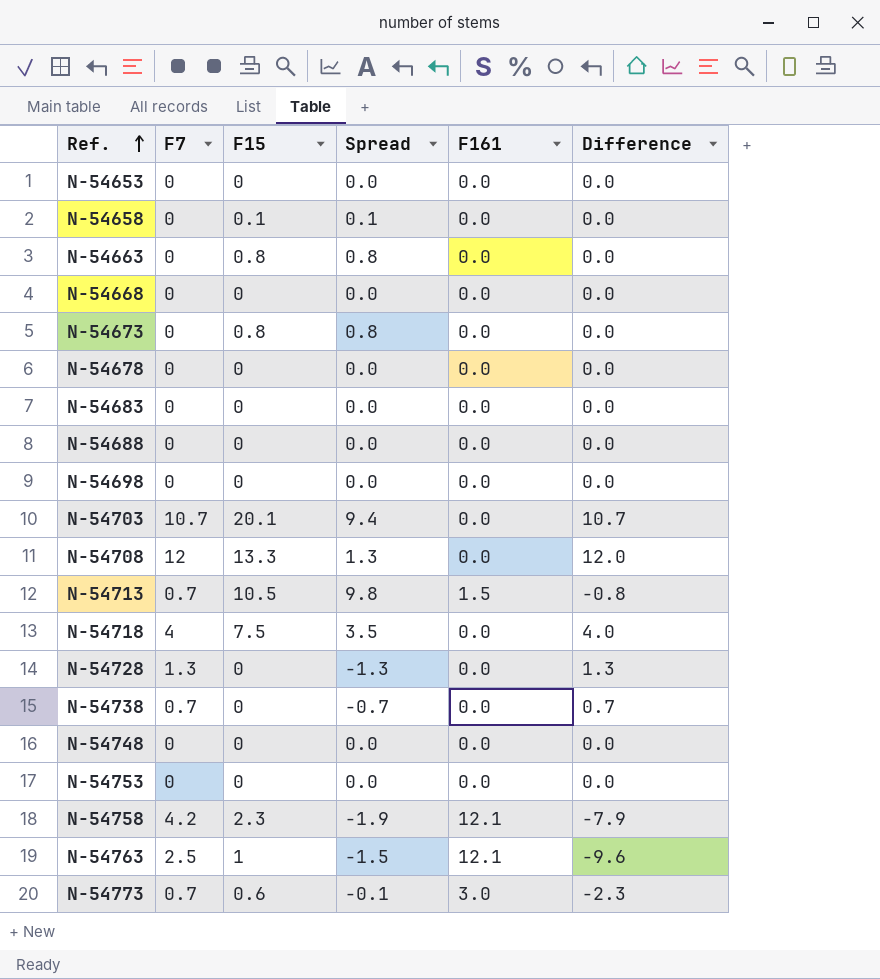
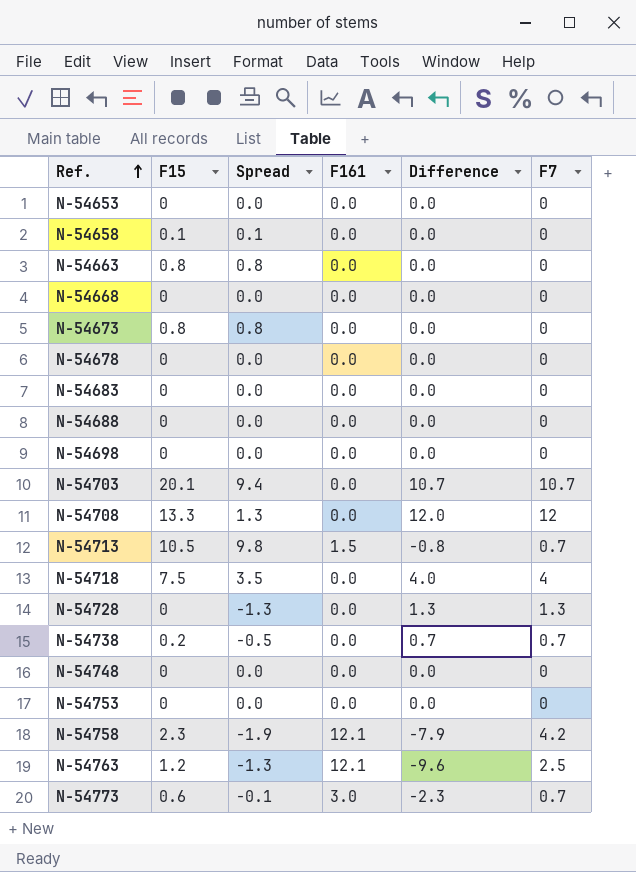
column F7 | position: 2 -> 6
N-54738 | F15: 0 -> 0.2
N-54738 | Spread: -0.7 -> -0.5
N-54763 | F15: 1 -> 1.2
N-54763 | Spread: -1.5 -> -1.3

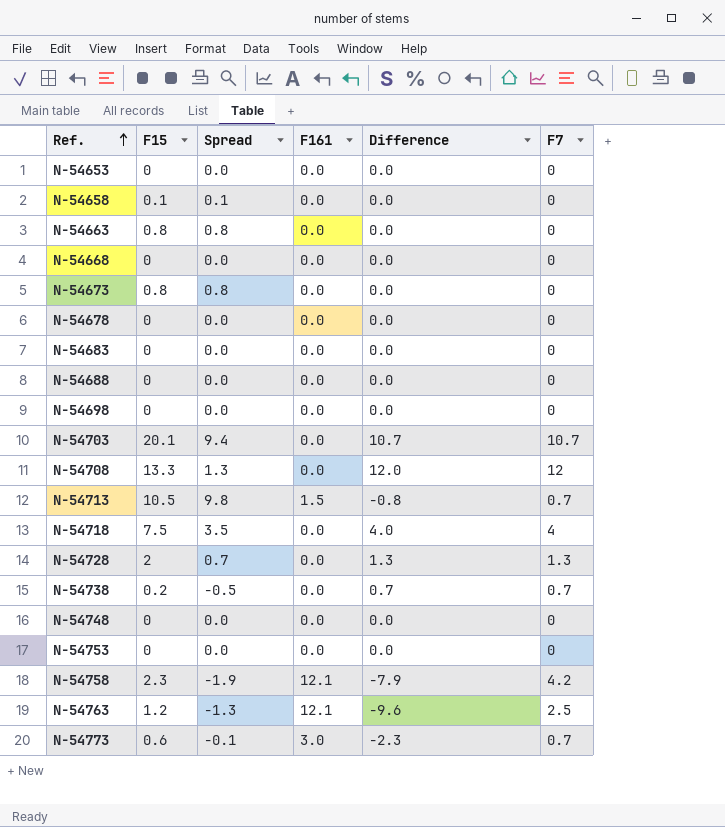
N-54728 | F15: 0 -> 2
N-54728 | Spread: -1.3 -> 0.7

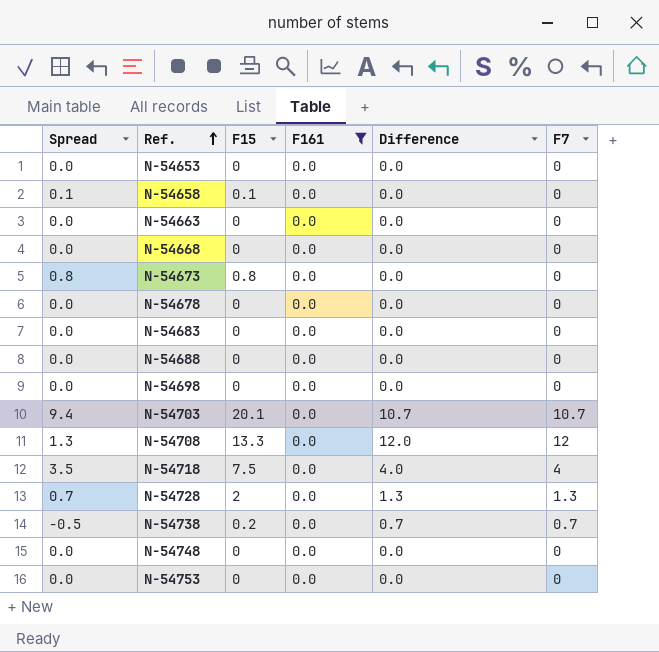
filter: none -> F161 = 0.0
column Spread | position: 3 -> 1
N-54663 | Spread: 0.8 -> 0.0
N-54663 | F15: 0.8 -> 0

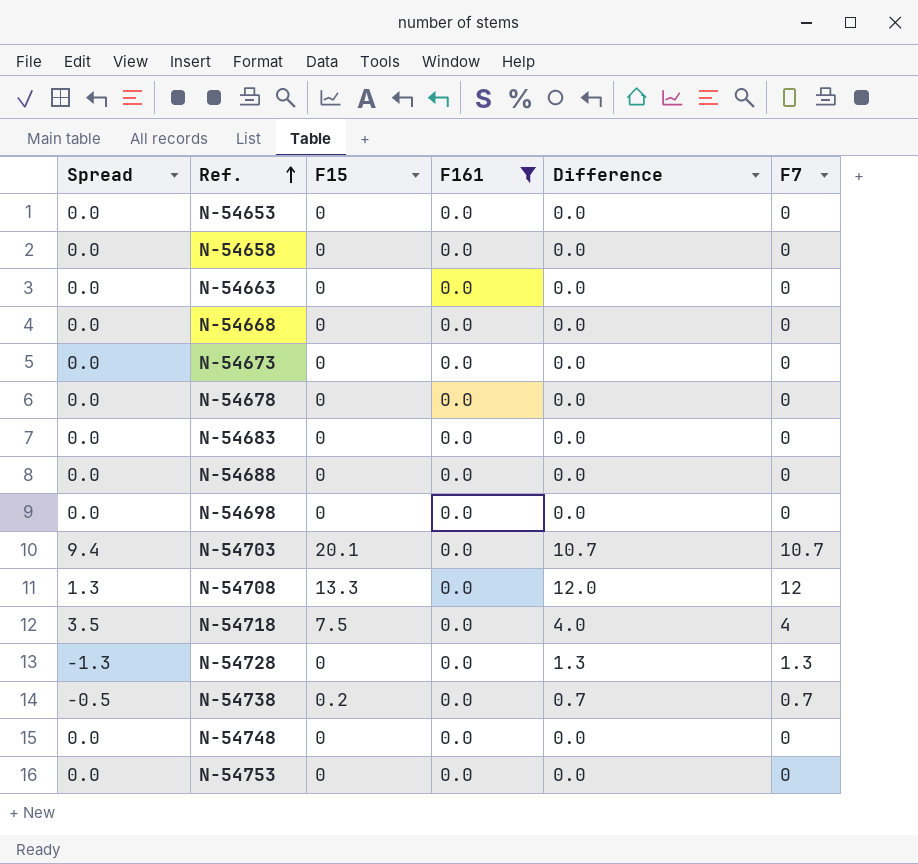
N-54658 | Spread: 0.1 -> 0.0
N-54658 | F15: 0.1 -> 0
N-54673 | Spread: 0.8 -> 0.0
N-54673 | F15: 0.8 -> 0
N-54728 | Spread: 0.7 -> -1.3
N-54728 | F15: 2 -> 0

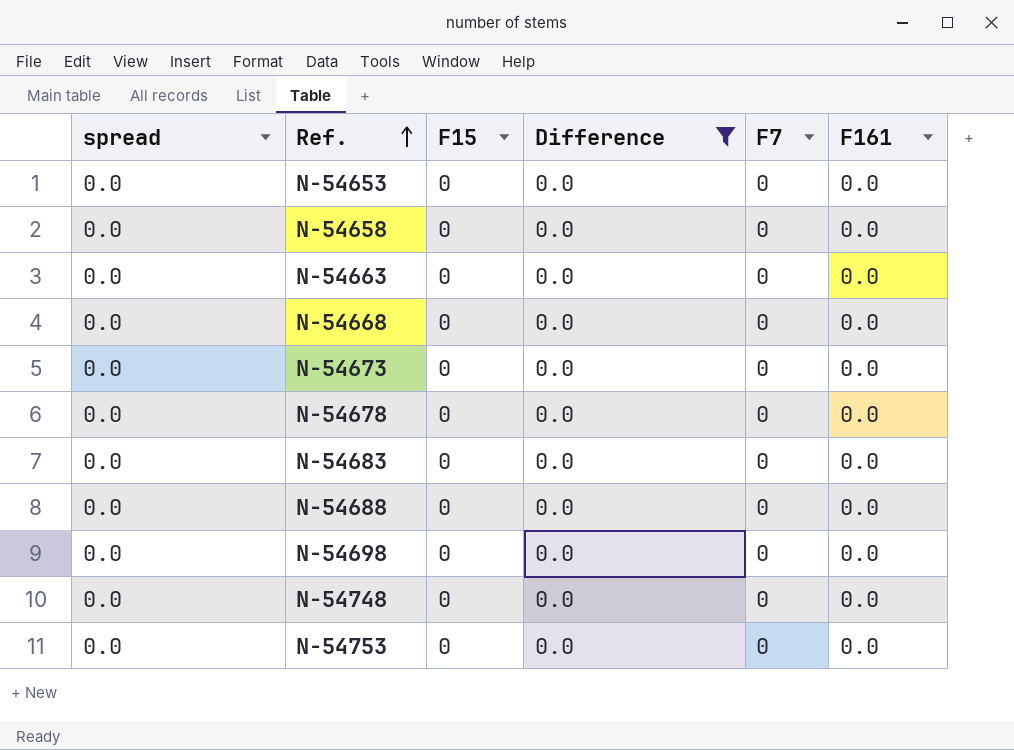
filter: F161 = 0.0 -> Difference = 0.0
column name: Spread -> spread
column F161 | position: 4 -> 6

